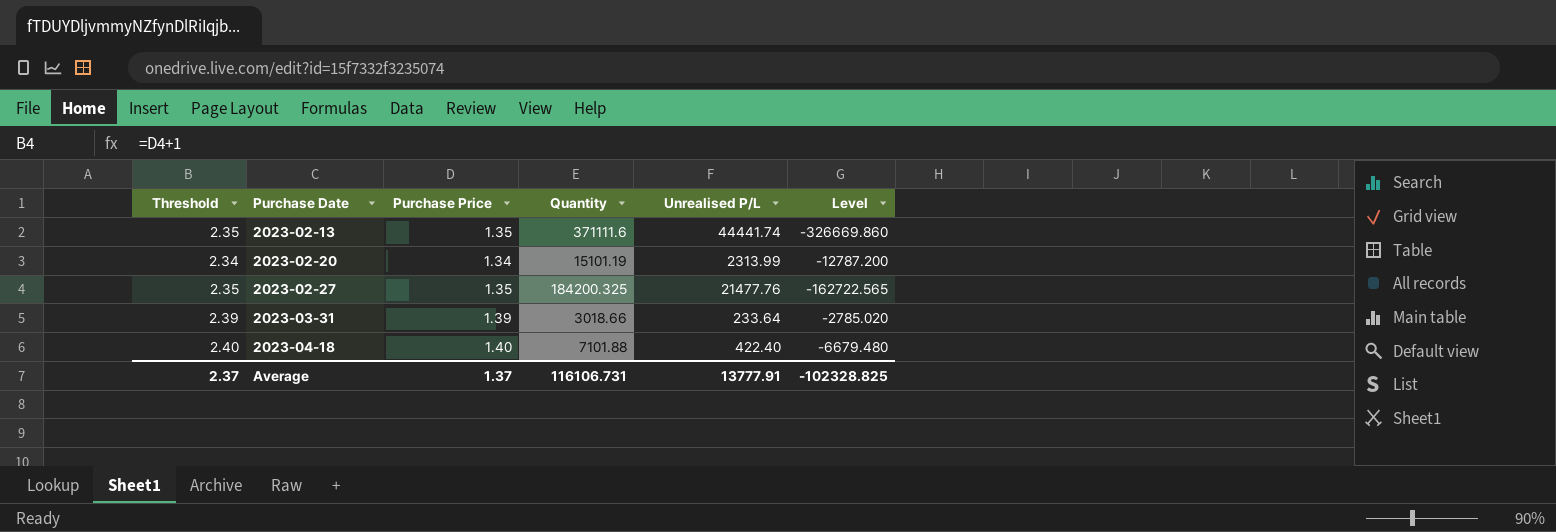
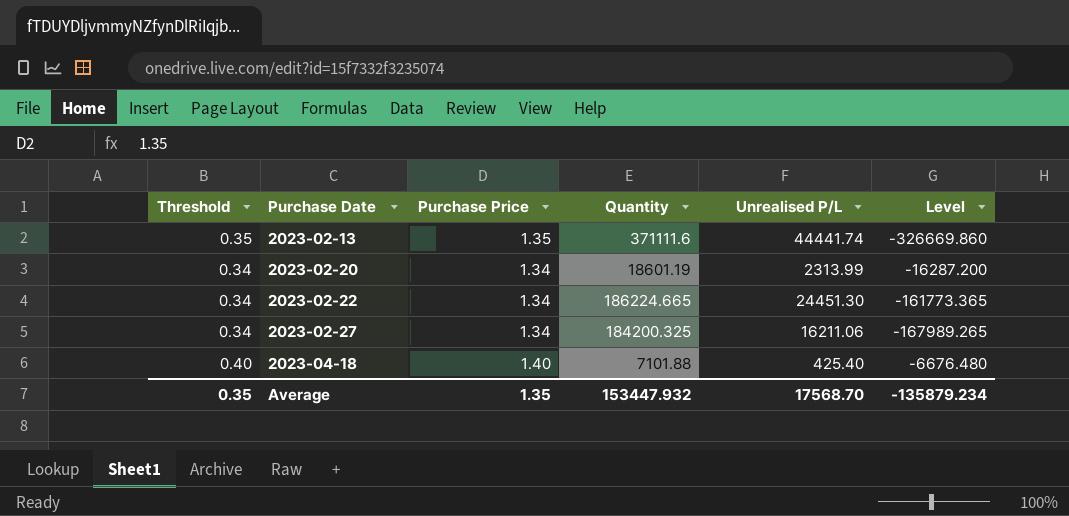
column Threshold | formula: [Purchase Price] + 1 -> [Purchase Price] - 1
row 2023-03-31: 2.39 | 1.39 | 3018.66 | 233.64 | -2785.020 -> none
2023-02-20 | Quantity: 15101.19 -> 18601.19
2023-02-20 | Level: -12787.200 -> -16287.200
row 2023-02-22: none -> 0.34 | 1.34 | 186224.665 | 24451.30 | -161773.365
2023-02-27 | Purchase Price: 1.35 -> 1.34
2023-02-27 | Unrealised P/L: 21477.76 -> 16211.06
2023-02-27 | Level: -162722.565 -> -167989.265
2023-04-18 | Unrealised P/L: 422.40 -> 425.40
2023-04-18 | Level: -6679.480 -> -6676.480
Average | Threshold: 2.37 -> 0.35
Average | Purchase Price: 1.37 -> 1.35
Average | Quantity: 116106.731 -> 153447.932
Average | Unrealised P/L: 13777.91 -> 17568.70
Average | Level: -102328.825 -> -135879.234

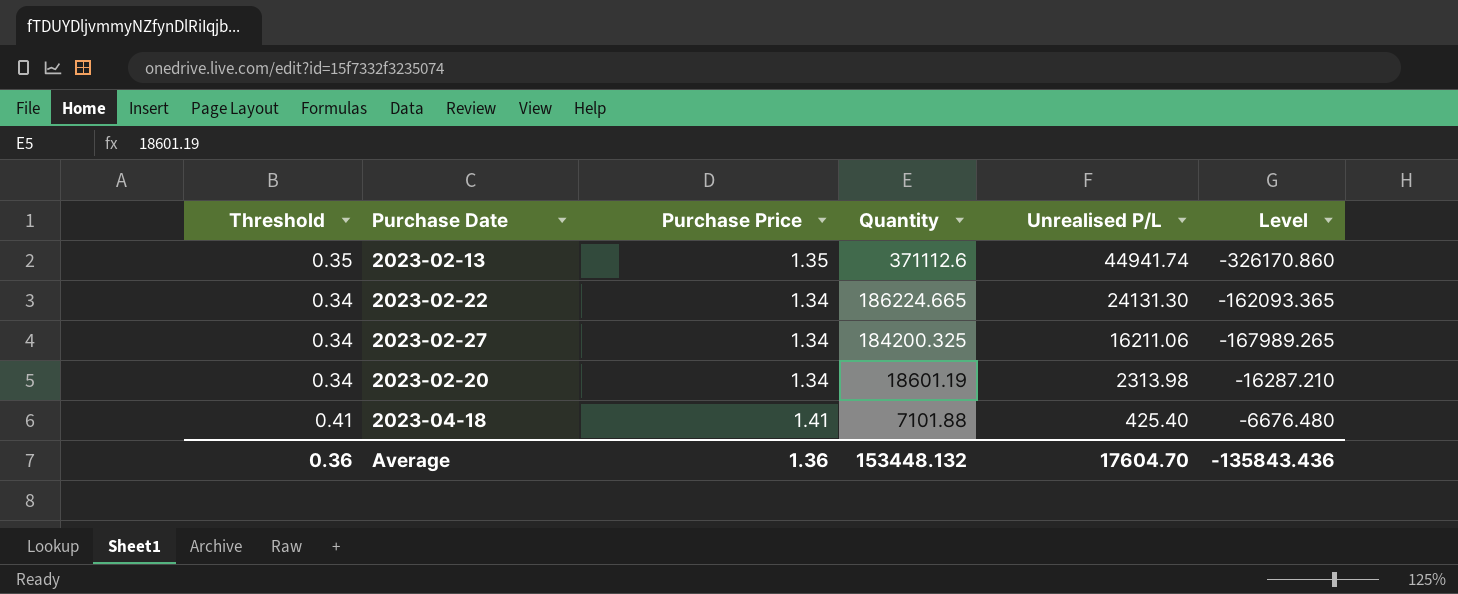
row order: Purchase Date ascending -> Quantity descending
2023-02-13 | Quantity: 371111.6 -> 371112.6
2023-02-13 | Unrealised P/L: 44441.74 -> 44941.74
2023-02-13 | Level: -326669.860 -> -326170.860
2023-02-22 | Unrealised P/L: 24451.30 -> 24131.30
2023-02-22 | Level: -161773.365 -> -162093.365
2023-02-20 | Unrealised P/L: 2313.99 -> 2313.98
2023-02-20 | Level: -16287.200 -> -16287.210
2023-04-18 | Threshold: 0.40 -> 0.41
2023-04-18 | Purchase Price: 1.40 -> 1.41
Average | Threshold: 0.35 -> 0.36
Average | Purchase Price: 1.35 -> 1.36
Average | Quantity: 153447.932 -> 153448.132
Average | Unrealised P/L: 17568.70 -> 17604.70
Average | Level: -135879.234 -> -135843.436

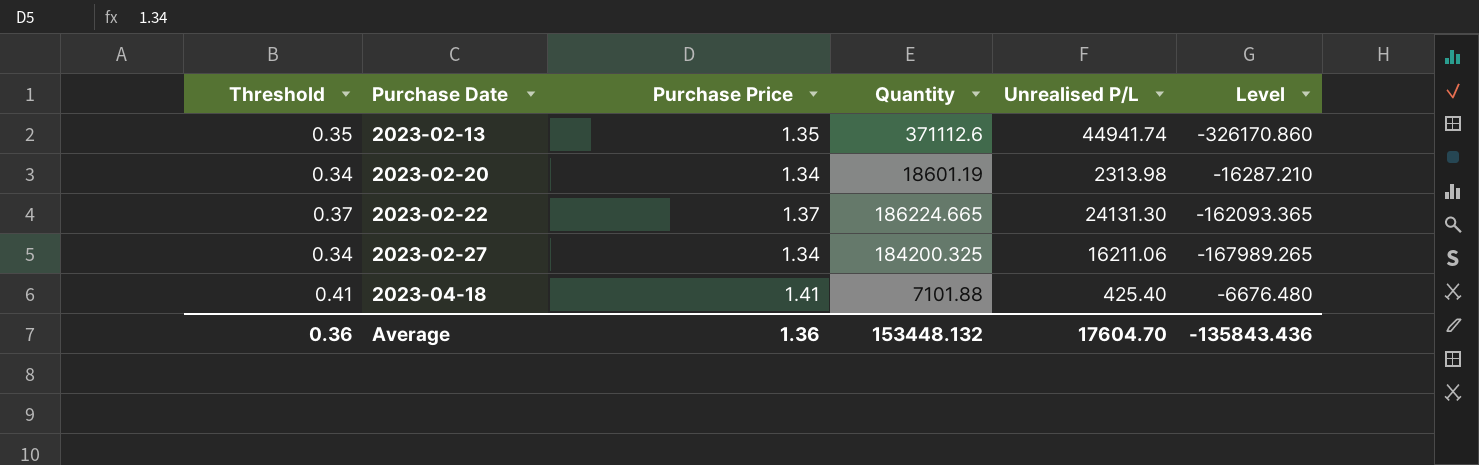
row order: Quantity descending -> Purchase Date ascending
2023-02-22 | Threshold: 0.34 -> 0.37
2023-02-22 | Purchase Price: 1.34 -> 1.37

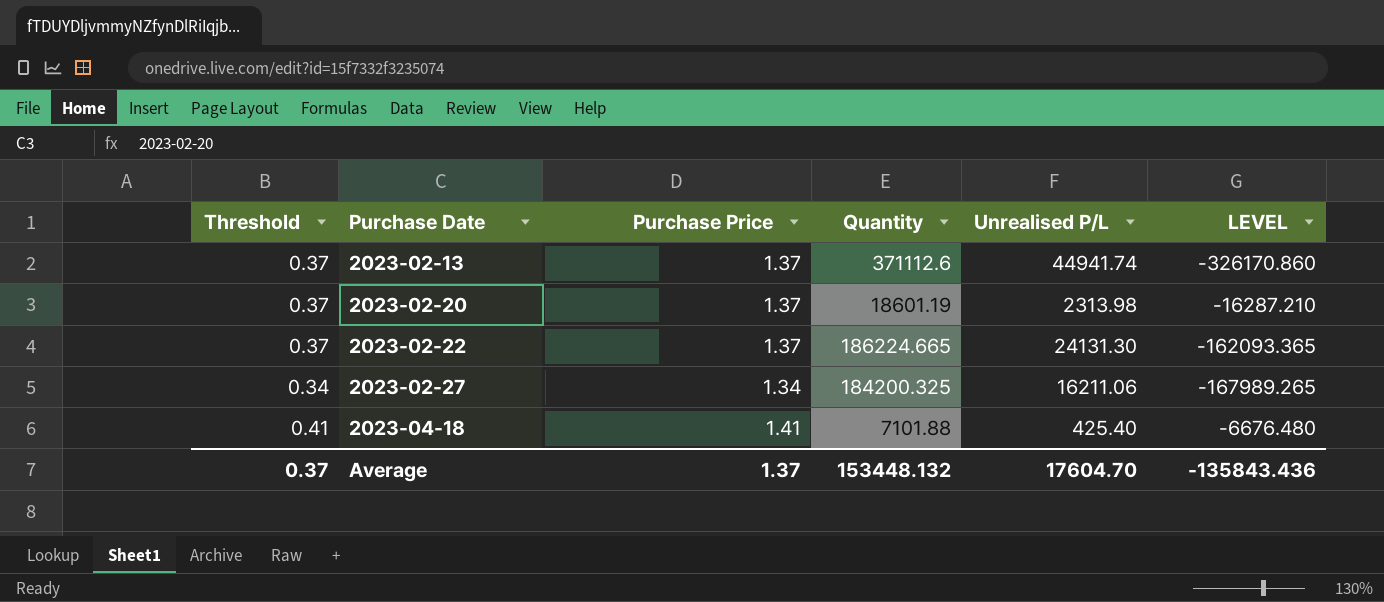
column name: Level -> LEVEL
2023-02-13 | Threshold: 0.35 -> 0.37
2023-02-13 | Purchase Price: 1.35 -> 1.37
2023-02-20 | Threshold: 0.34 -> 0.37
2023-02-20 | Purchase Price: 1.34 -> 1.37
Average | Threshold: 0.36 -> 0.37
Average | Purchase Price: 1.36 -> 1.37

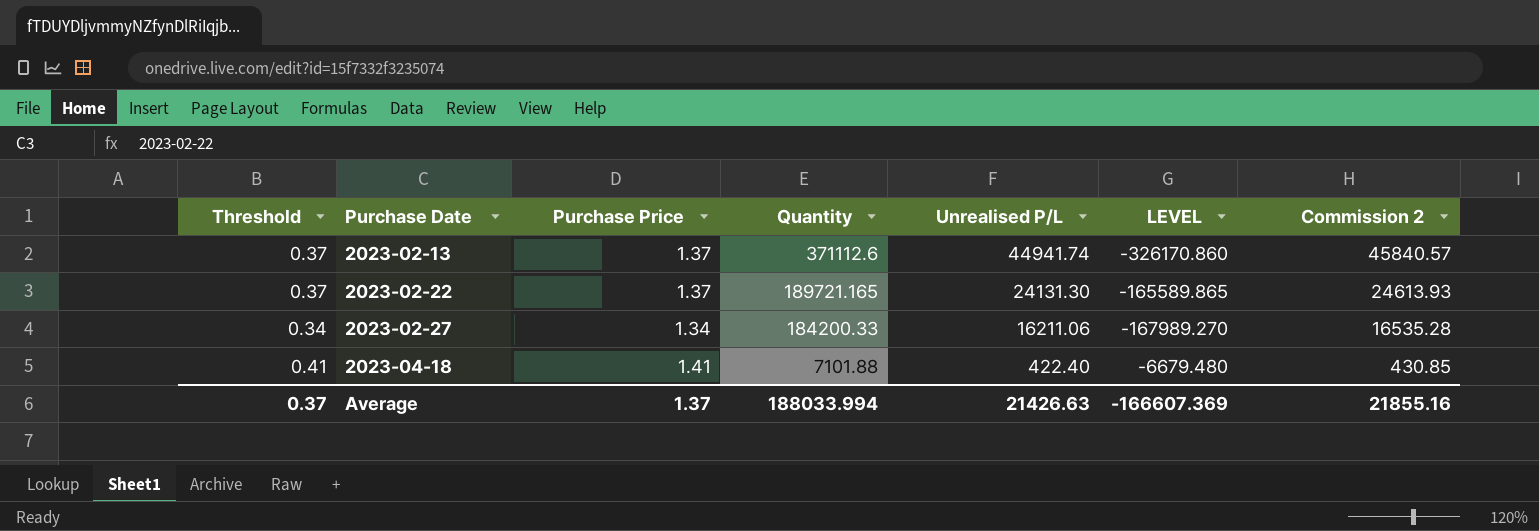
column Commission 2 | formula: none -> [Unrealised P/L] * 1.02
row 2023-02-20: 0.37 | 1.37 | 18601.19 | 2313.98 | -16287.210 -> none
2023-02-22 | Quantity: 186224.665 -> 189721.165
2023-02-22 | LEVEL: -162093.365 -> -165589.865
2023-02-27 | Quantity: 184200.325 -> 184200.33
2023-02-27 | LEVEL: -167989.265 -> -167989.270
2023-04-18 | Unrealised P/L: 425.40 -> 422.40
2023-04-18 | LEVEL: -6676.480 -> -6679.480
Average | Quantity: 153448.132 -> 188033.994
Average | Unrealised P/L: 17604.70 -> 21426.63
Average | LEVEL: -135843.436 -> -166607.369

